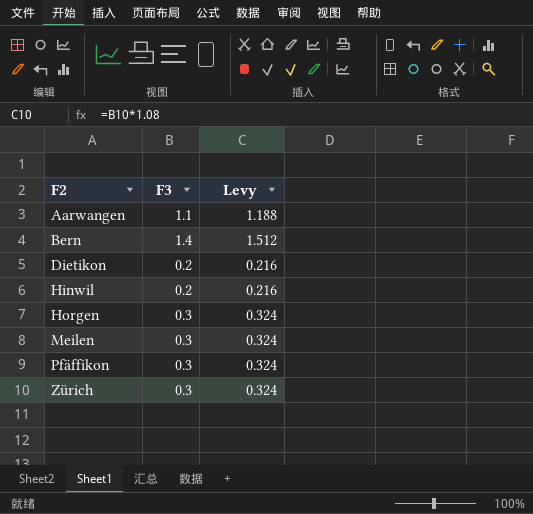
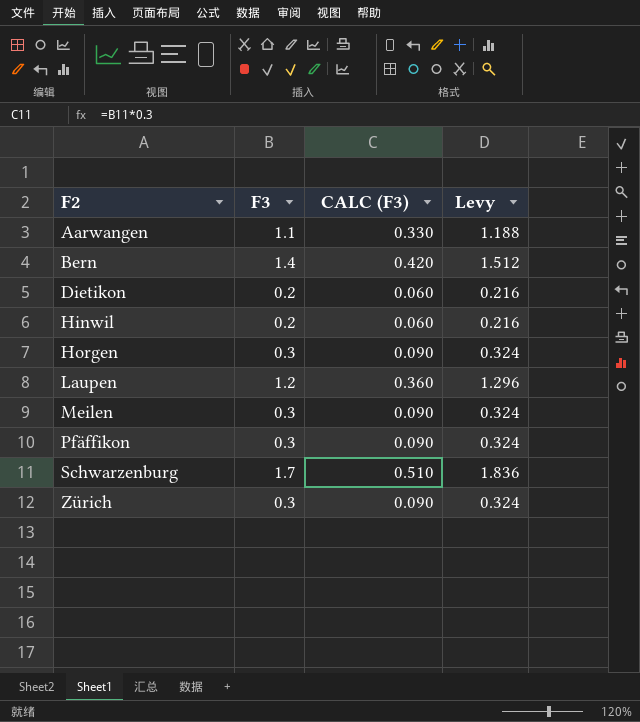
column CALC (F3) | formula: none -> [F3] * 0.3
row Laupen: none -> 1.2 | 0.360 | 1.296
row Schwarzenburg: none -> 1.7 | 0.510 | 1.836

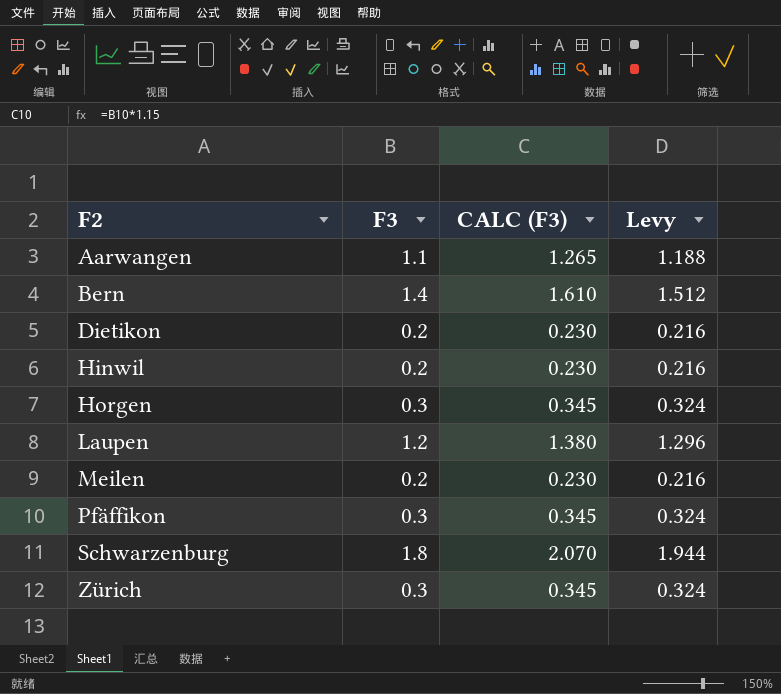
column CALC (F3) | formula: [F3] * 0.3 -> [F3] * 1.15
Meilen | F3: 0.3 -> 0.2
Meilen | Levy: 0.324 -> 0.216
Schwarzenburg | F3: 1.7 -> 1.8
Schwarzenburg | Levy: 1.836 -> 1.944

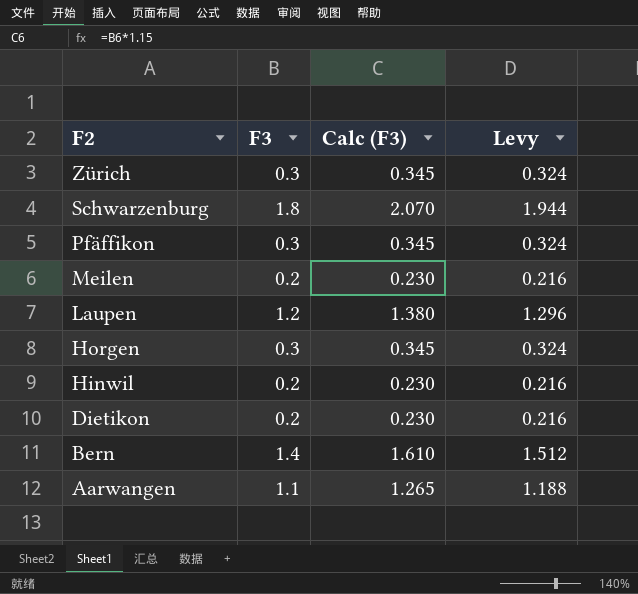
row order: F2 ascending -> F2 descending
column name: CALC (F3) -> Calc (F3)

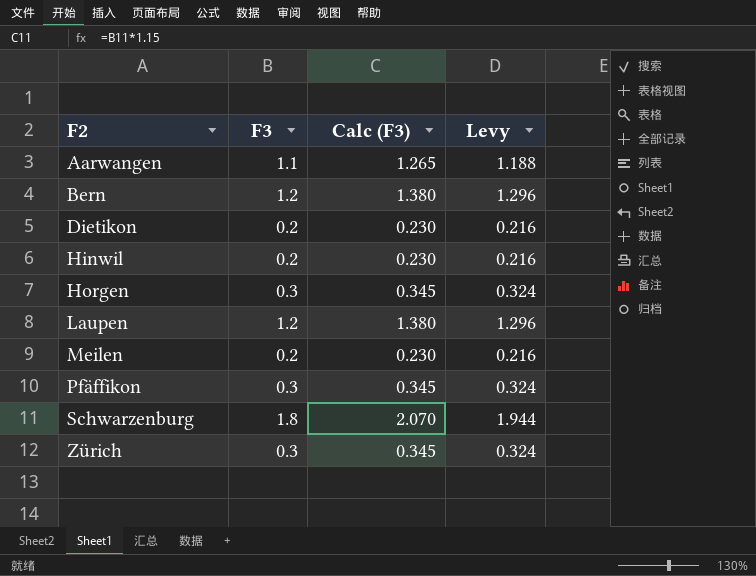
row order: F2 descending -> F2 ascending
Bern | F3: 1.4 -> 1.2
Bern | Calc (F3): 1.610 -> 1.380
Bern | Levy: 1.512 -> 1.296

